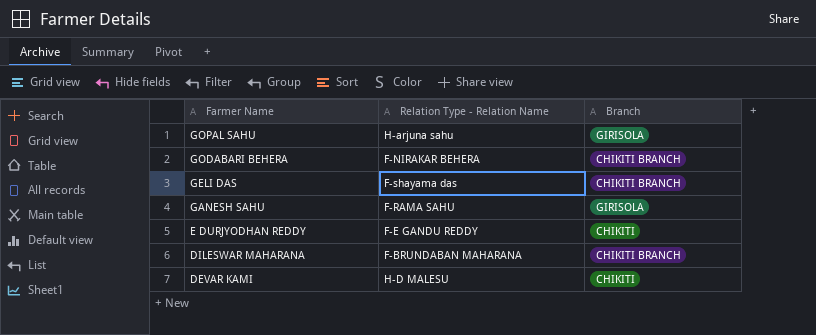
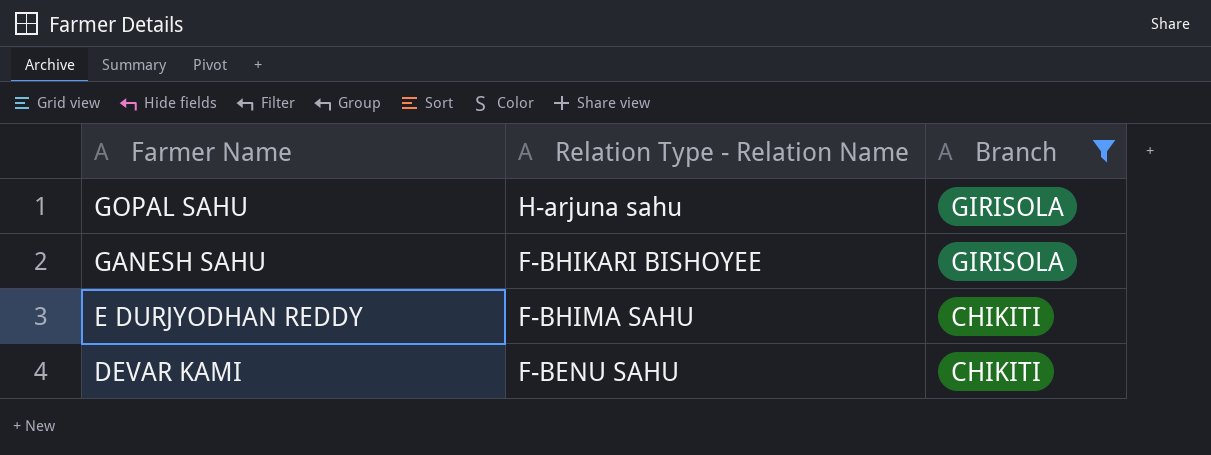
filter: none -> Branch != CHIKITI BRANCH
GANESH SAHU | Relation Type - Relation Name: F-RAMA SAHU -> F-BHIKARI BISHOYEE
E DURJYODHAN REDDY | Relation Type - Relation Name: F-E GANDU REDDY -> F-BHIMA SAHU
DEVAR KAMI | Relation Type - Relation Name: H-D MALESU -> F-BENU SAHU

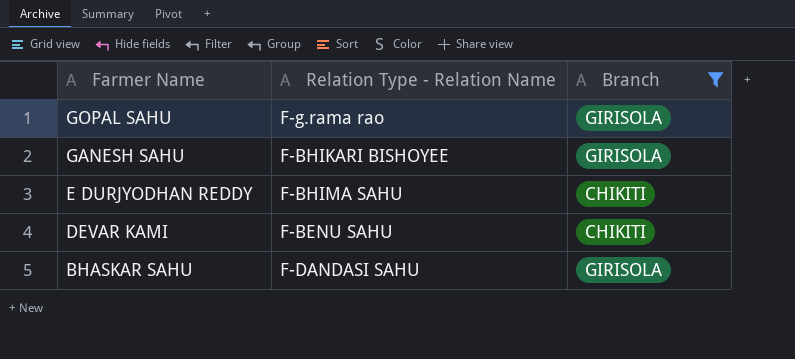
GOPAL SAHU | Relation Type - Relation Name: H-arjuna sahu -> F-g.rama rao
row BHASKAR SAHU: none -> F-DANDASI SAHU | GIRISOLA

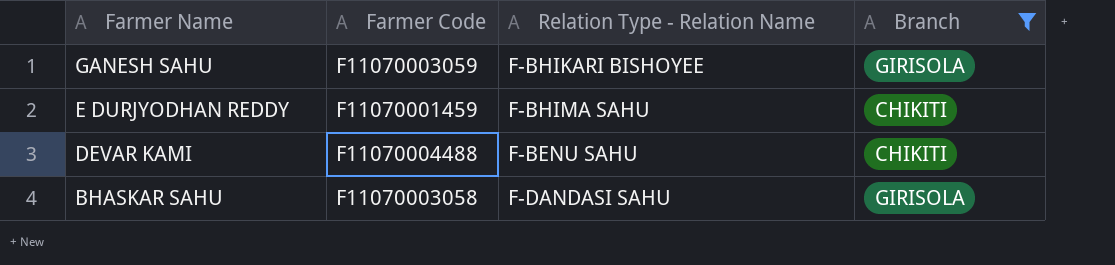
column Farmer Code | position: none -> 2
row GOPAL SAHU: F-g.rama rao | GIRISOLA -> none

